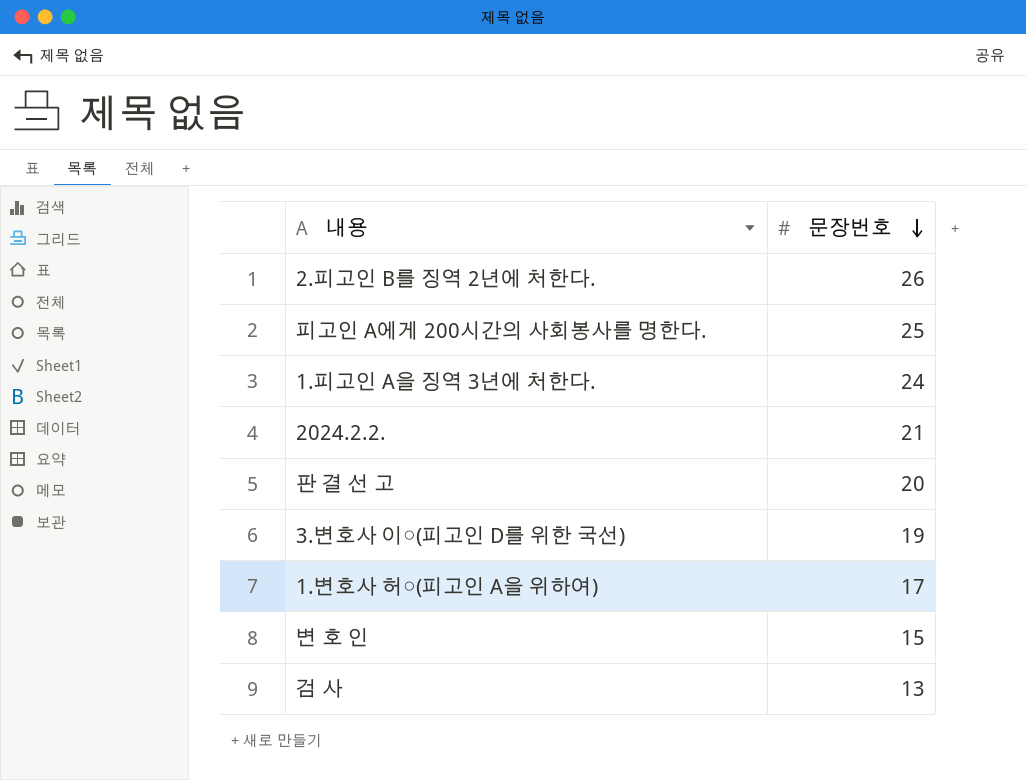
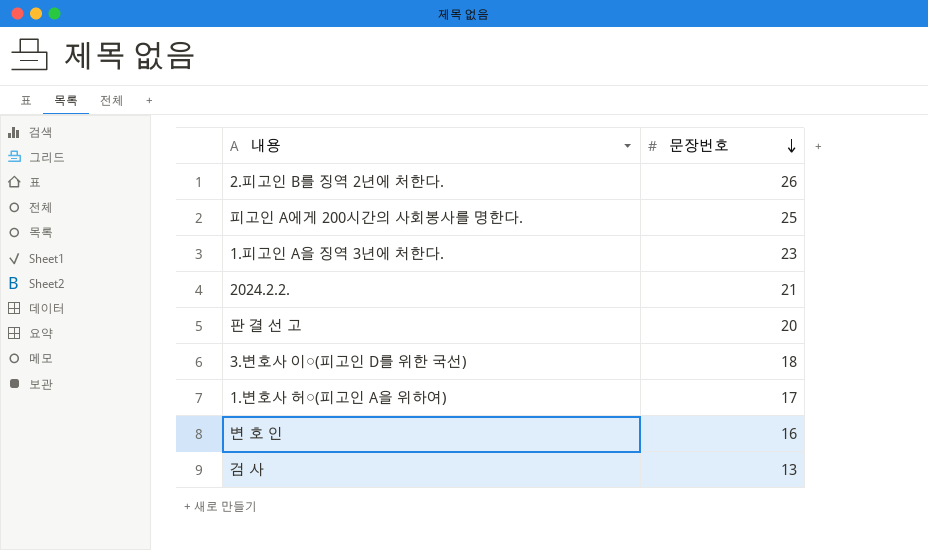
1.피고인 A을 징역 3년에 처한다. | 문장번호: 24 -> 23
3.변호사 이○(피고인 D를 위한 국선) | 문장번호: 19 -> 18
변 호 인 | 문장번호: 15 -> 16

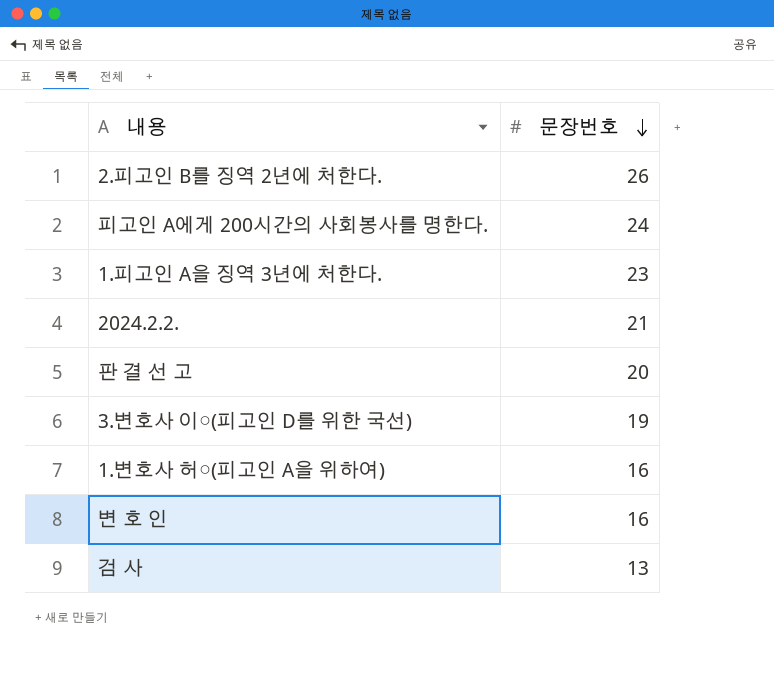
피고인 A에게 200시간의 사회봉사를 명한다. | 문장번호: 25 -> 24
3.변호사 이○(피고인 D를 위한 국선) | 문장번호: 18 -> 19
1.변호사 허○(피고인 A을 위하여) | 문장번호: 17 -> 16

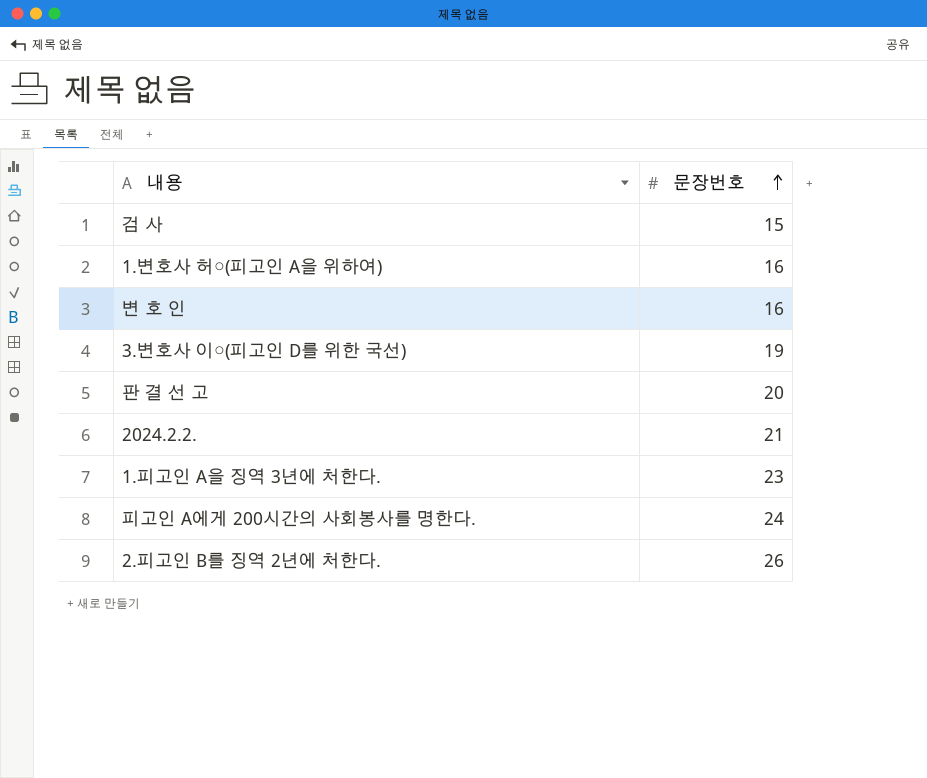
row order: 문장번호 descending -> 문장번호 ascending
검 사 | 문장번호: 13 -> 15

